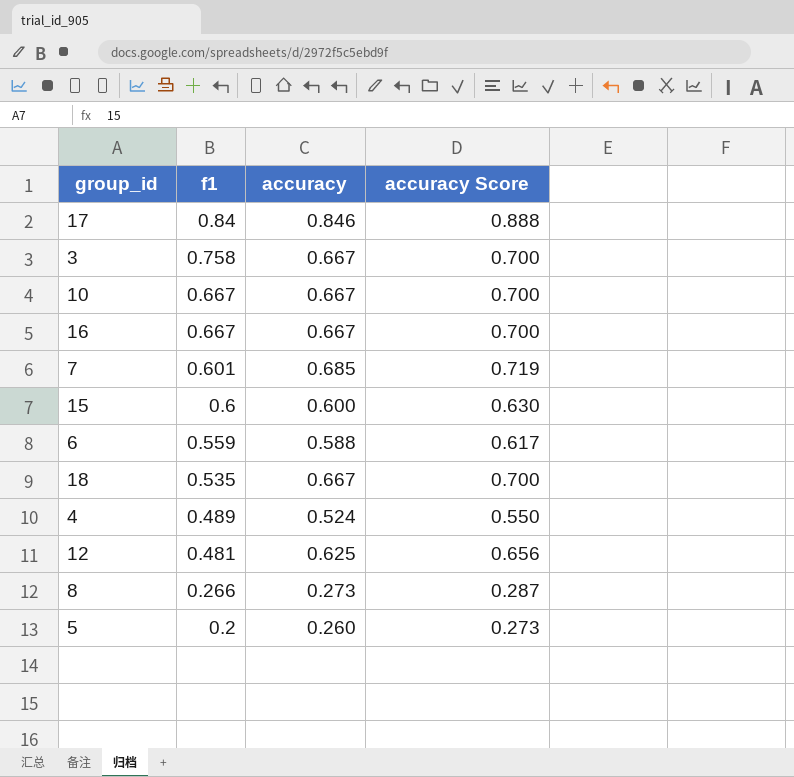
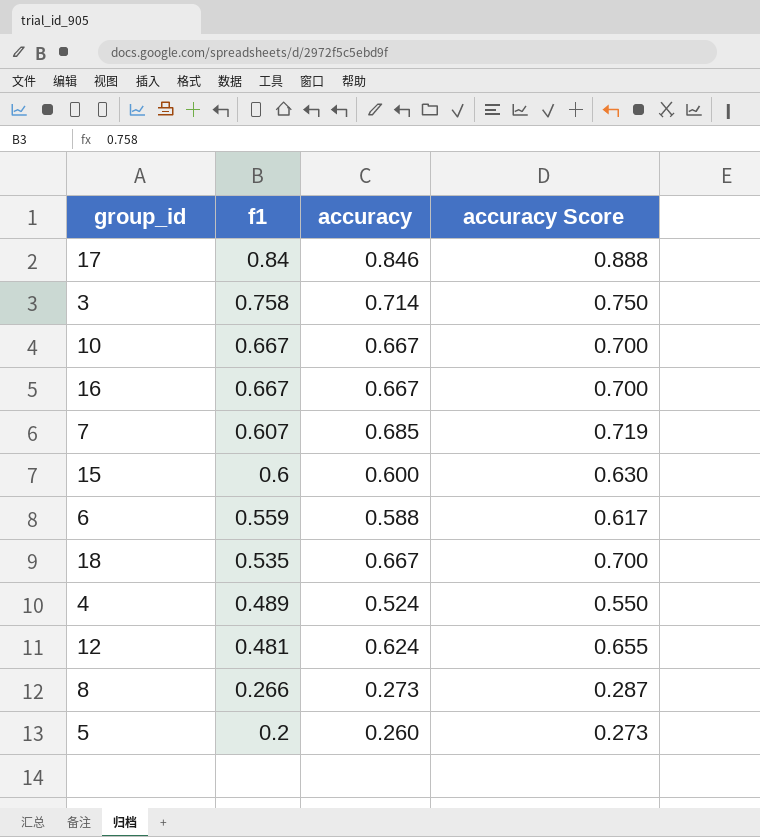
3 | accuracy: 0.667 -> 0.714
3 | accuracy Score: 0.700 -> 0.750
7 | f1: 0.601 -> 0.607
12 | accuracy: 0.625 -> 0.624
12 | accuracy Score: 0.656 -> 0.655

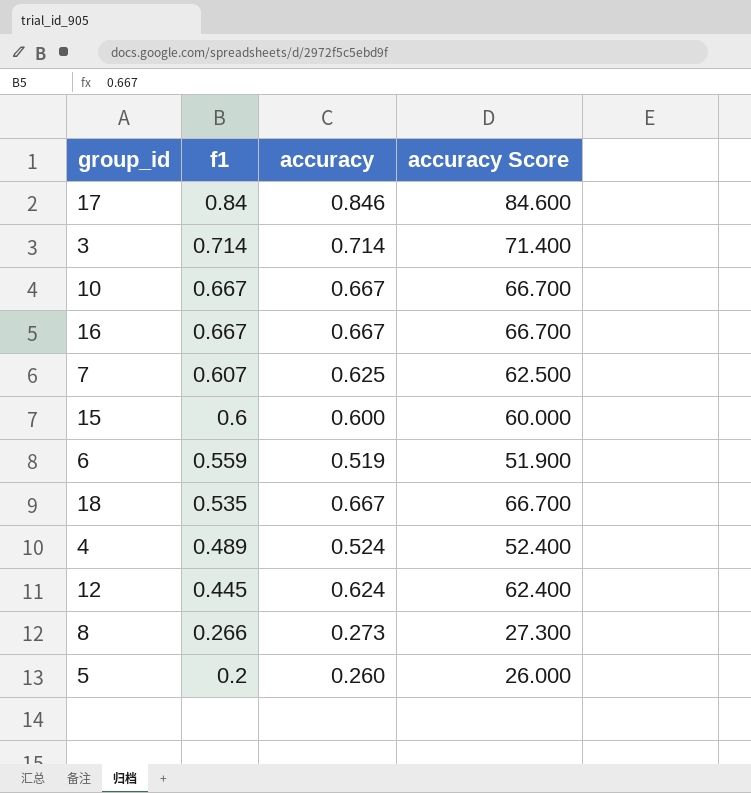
column accuracy Score | formula: [accuracy] * 1.05 -> [accuracy] * 100
3 | f1: 0.758 -> 0.714
7 | accuracy: 0.685 -> 0.625
6 | accuracy: 0.588 -> 0.519
12 | f1: 0.481 -> 0.445

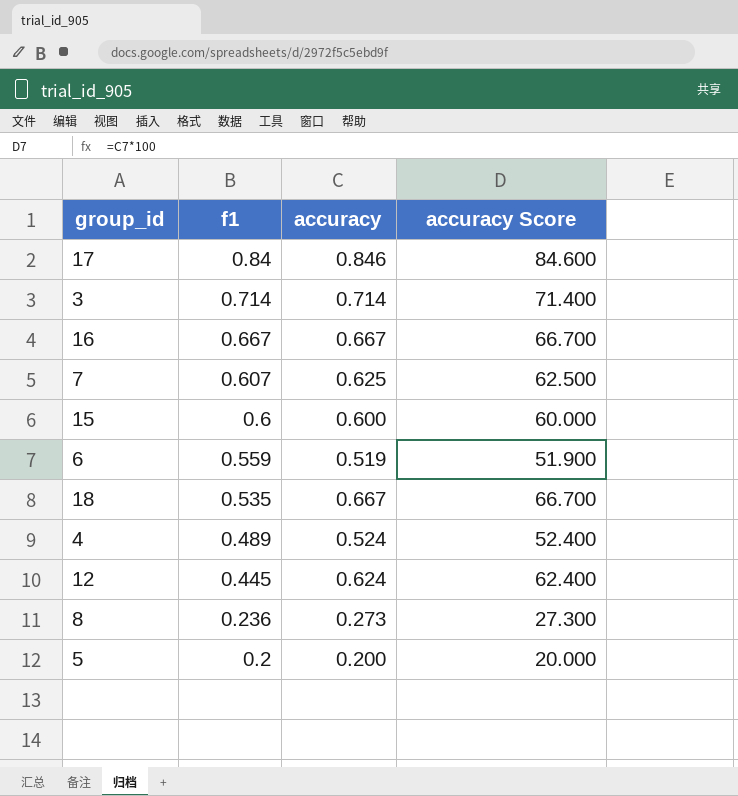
row 10: 0.667 | 0.667 | 66.700 -> none
8 | f1: 0.266 -> 0.236
5 | accuracy: 0.260 -> 0.200
5 | accuracy Score: 26.000 -> 20.000

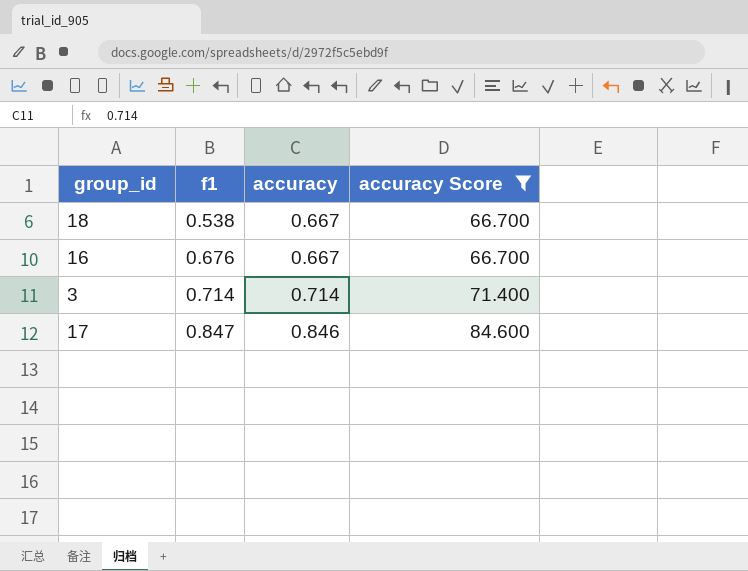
filter: none -> accuracy Score >= 66.700
row order: f1 descending -> f1 ascending
18 | f1: 0.535 -> 0.538
16 | f1: 0.667 -> 0.676
17 | f1: 0.84 -> 0.847

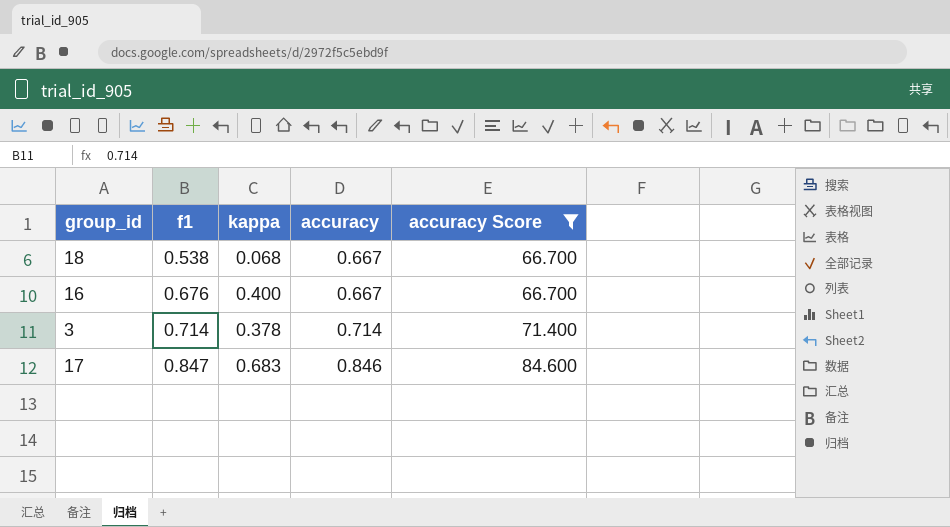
column kappa | position: none -> 3

